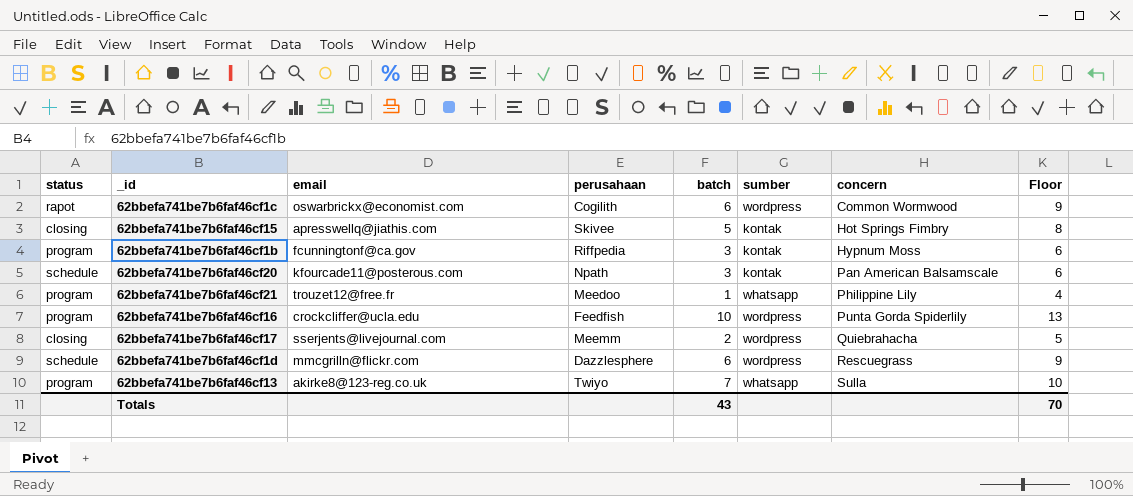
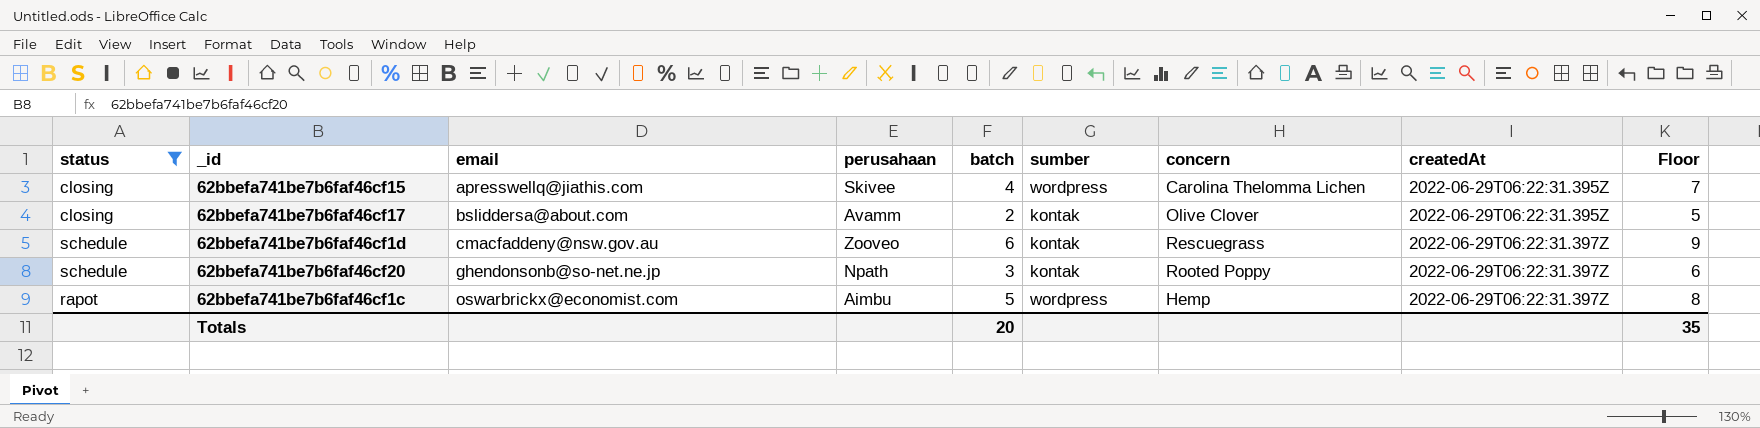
filter: none -> status != program
row order: concern ascending -> email ascending
column createdAt | position: none -> 8
62bbefa741be7b6faf46cf15 | batch: 5 -> 4
62bbefa741be7b6faf46cf15 | sumber: kontak -> wordpress
62bbefa741be7b6faf46cf15 | concern: Hot Springs Fimbry -> Carolina Thelomma Lichen
62bbefa741be7b6faf46cf15 | Floor: 8 -> 7
62bbefa741be7b6faf46cf17 | email: sserjents@livejournal.com -> bsliddersa@about.com
62bbefa741be7b6faf46cf17 | perusahaan: Meemm -> Avamm
62bbefa741be7b6faf46cf17 | sumber: wordpress -> kontak
62bbefa741be7b6faf46cf17 | concern: Quiebrahacha -> Olive Clover
62bbefa741be7b6faf46cf1d | email: mmcgrilln@flickr.com -> cmacfaddeny@nsw.gov.au
62bbefa741be7b6faf46cf1d | perusahaan: Dazzlesphere -> Zooveo
62bbefa741be7b6faf46cf1d | sumber: wordpress -> kontak
62bbefa741be7b6faf46cf20 | email: kfourcade11@posterous.com -> ghendonsonb@so-net.ne.jp
62bbefa741be7b6faf46cf20 | concern: Pan American Balsamscale -> Rooted Poppy
62bbefa741be7b6faf46cf1c | perusahaan: Cogilith -> Aimbu
62bbefa741be7b6faf46cf1c | batch: 6 -> 5
62bbefa741be7b6faf46cf1c | concern: Common Wormwood -> Hemp
62bbefa741be7b6faf46cf1c | Floor: 9 -> 8
Totals | batch: 43 -> 20
Totals | Floor: 70 -> 35

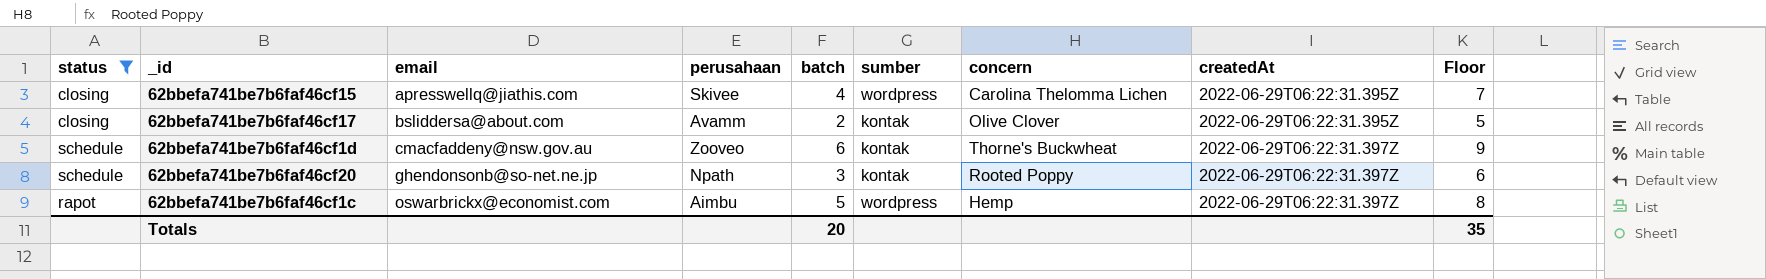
62bbefa741be7b6faf46cf1d | concern: Rescuegrass -> Thorne's Buckwheat

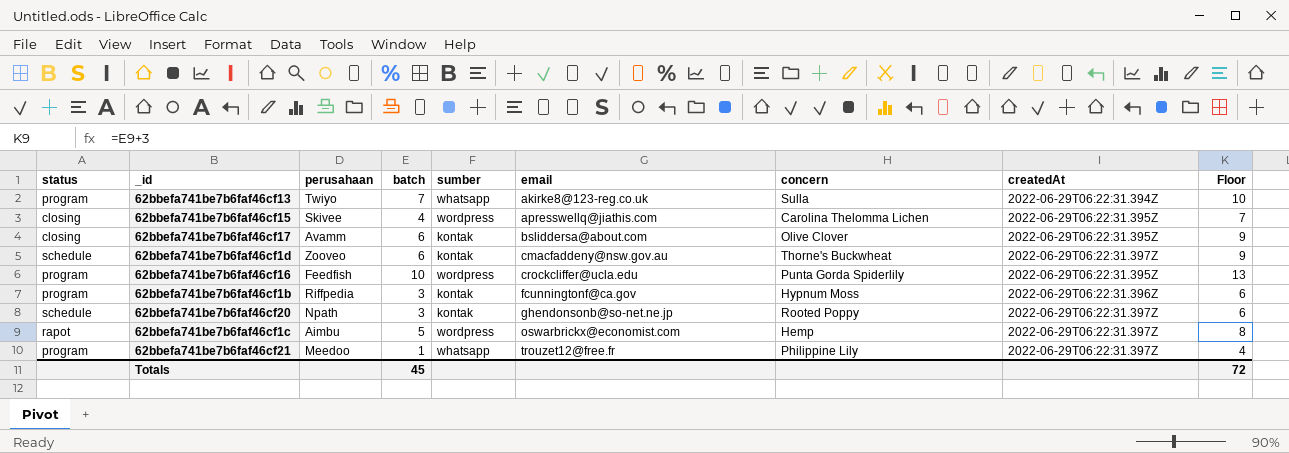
filter: status != program -> none
column email | position: 3 -> 6
62bbefa741be7b6faf46cf17 | batch: 2 -> 6
62bbefa741be7b6faf46cf17 | Floor: 5 -> 9
Totals | batch: 20 -> 45
Totals | Floor: 35 -> 72

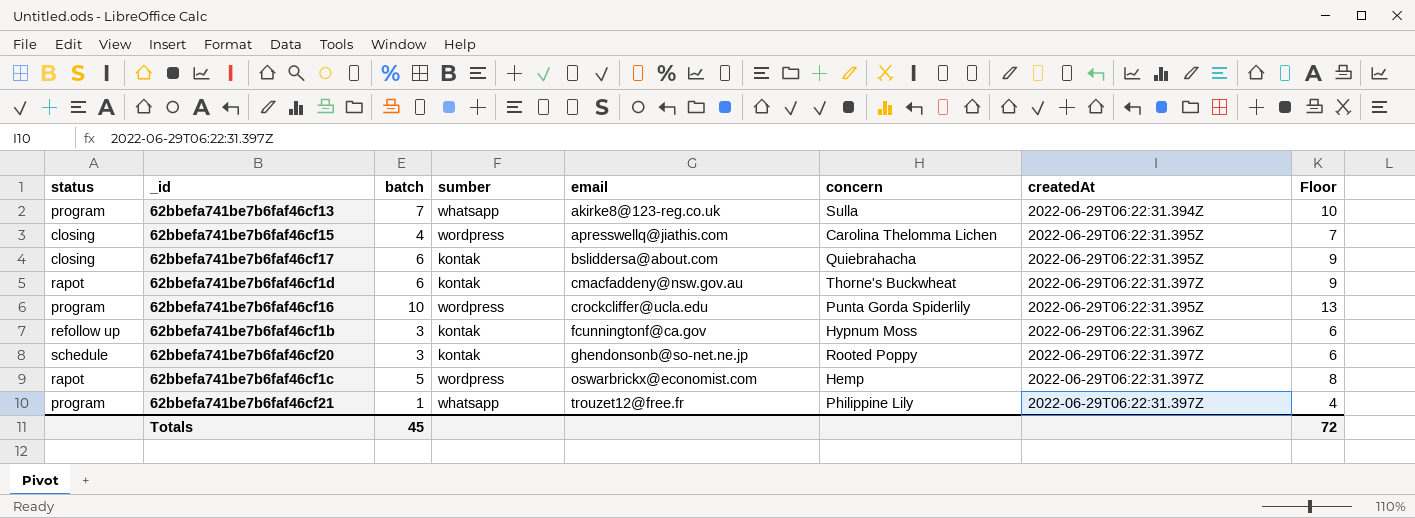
column perusahaan | position: 3 -> none
62bbefa741be7b6faf46cf17 | concern: Olive Clover -> Quiebrahacha
62bbefa741be7b6faf46cf1d | status: schedule -> rapot
62bbefa741be7b6faf46cf1b | status: program -> refollow up

